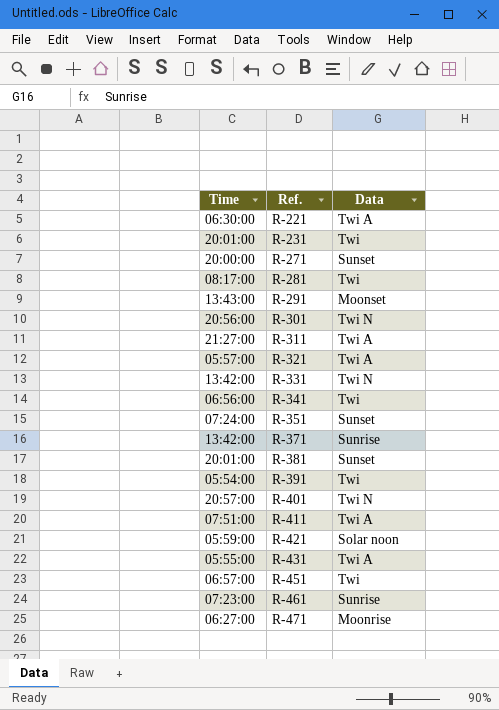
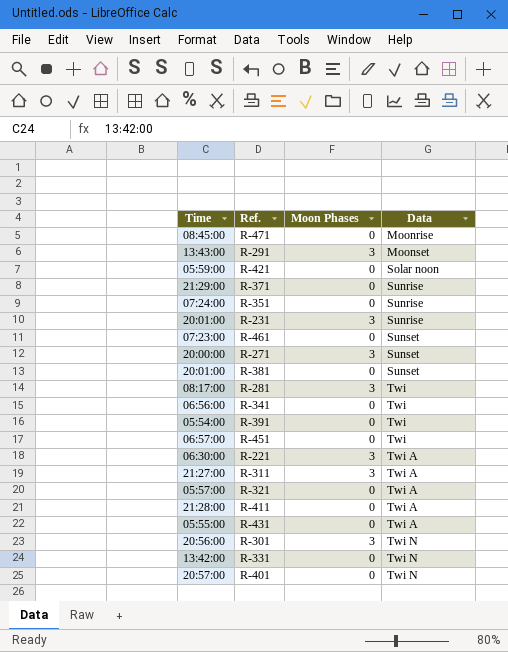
row order: Ref. ascending -> Data ascending
column Moon Phases | position: none -> 3
R-471 | Time: 06:27:00 -> 08:45:00
R-371 | Time: 13:42:00 -> 21:29:00
R-351 | Data: Sunset -> Sunrise
R-231 | Data: Twi -> Sunrise
R-461 | Data: Sunrise -> Sunset
R-411 | Time: 07:51:00 -> 21:28:00

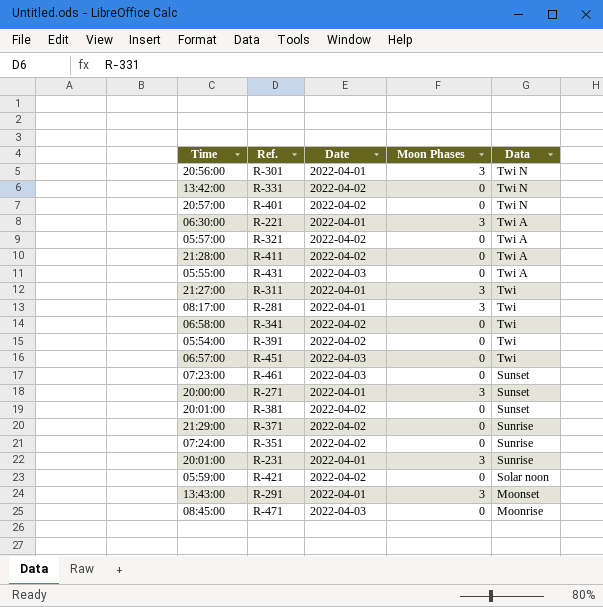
row order: Data ascending -> Data descending
column Date | position: none -> 3
R-311 | Data: Twi A -> Twi
R-341 | Time: 06:56:00 -> 06:58:00

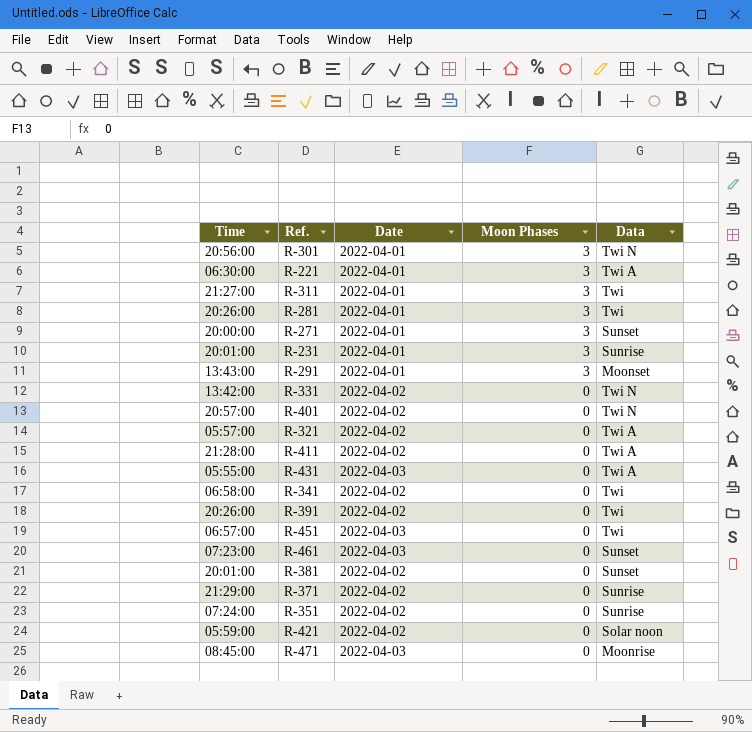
row order: Data descending -> Moon Phases descending
R-281 | Time: 08:17:00 -> 20:26:00
R-391 | Time: 05:54:00 -> 20:26:00

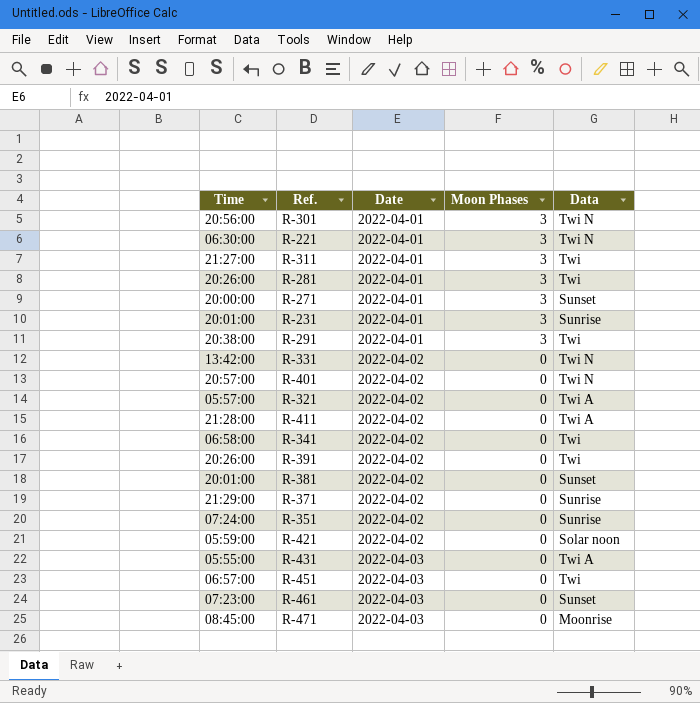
row order: Moon Phases descending -> Date ascending
R-221 | Data: Twi A -> Twi N
R-291 | Time: 13:43:00 -> 20:38:00
R-291 | Data: Moonset -> Twi

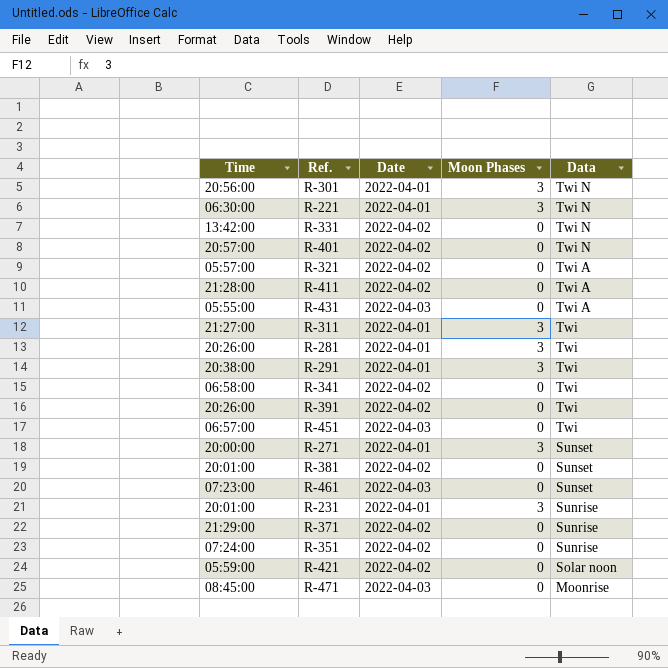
row order: Date ascending -> Data descending

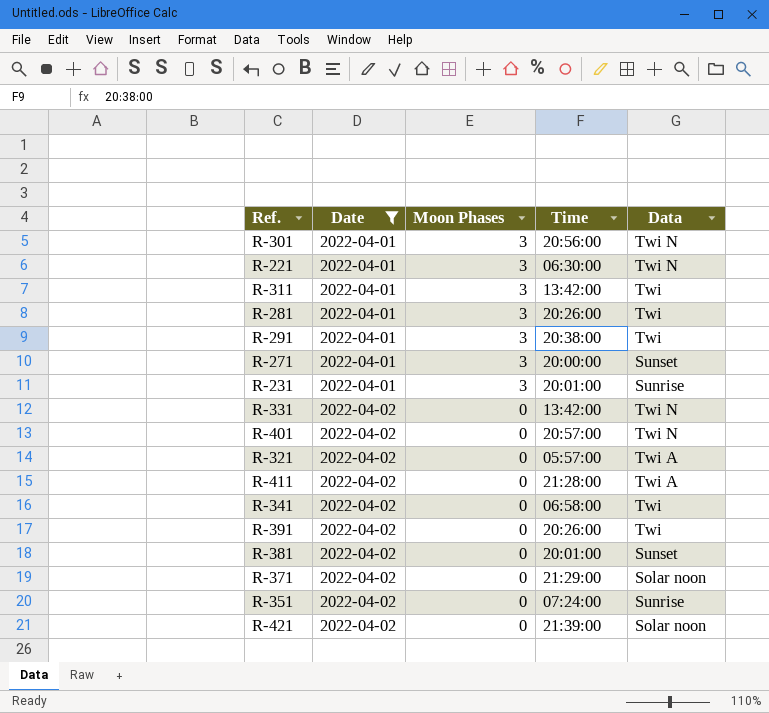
filter: none -> Date != 2022-04-03
row order: Data descending -> Date ascending
column Time | position: 1 -> 4
R-311 | Time: 21:27:00 -> 13:42:00
R-371 | Data: Sunrise -> Solar noon
R-421 | Time: 05:59:00 -> 21:39:00

